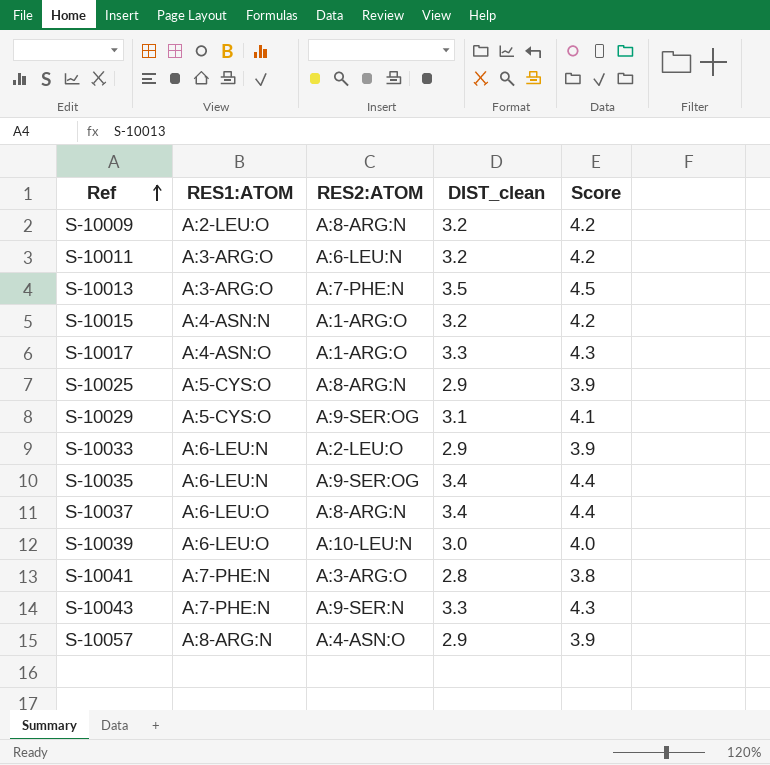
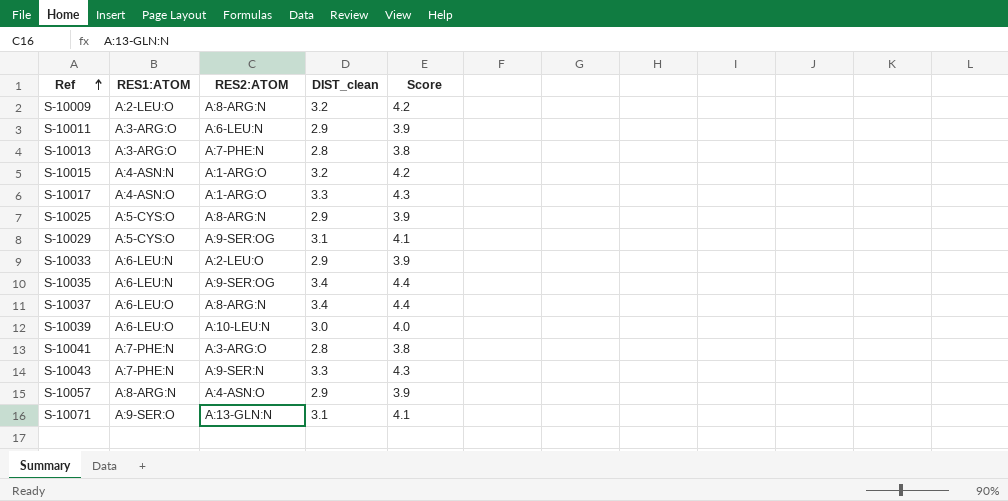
S-10011 | DIST_clean: 3.2 -> 2.9
S-10011 | Score: 4.2 -> 3.9
S-10013 | DIST_clean: 3.5 -> 2.8
S-10013 | Score: 4.5 -> 3.8
row S-10071: none -> A:9-SER:O | A:13-GLN:N | 3.1 | 4.1

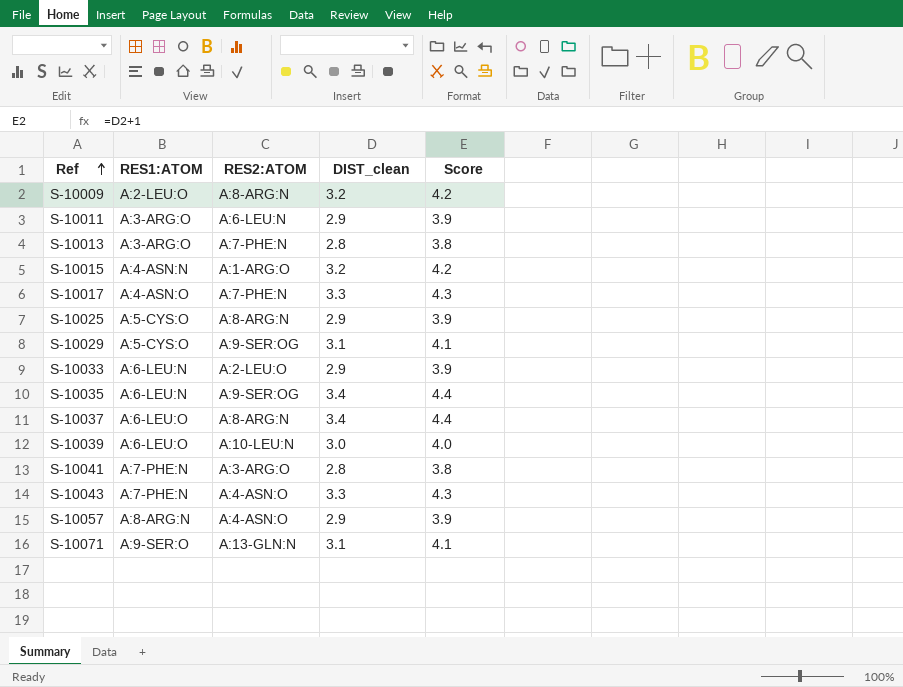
S-10017 | RES2:ATOM: A:1-ARG:O -> A:7-PHE:N
S-10043 | RES2:ATOM: A:9-SER:N -> A:4-ASN:O

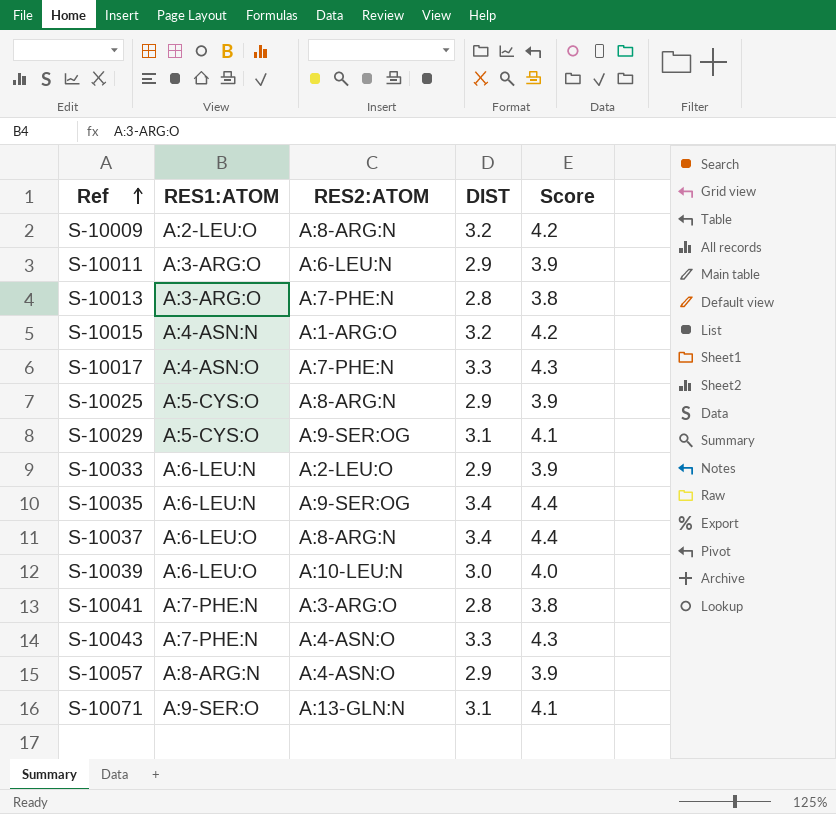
column name: DIST_clean -> DIST

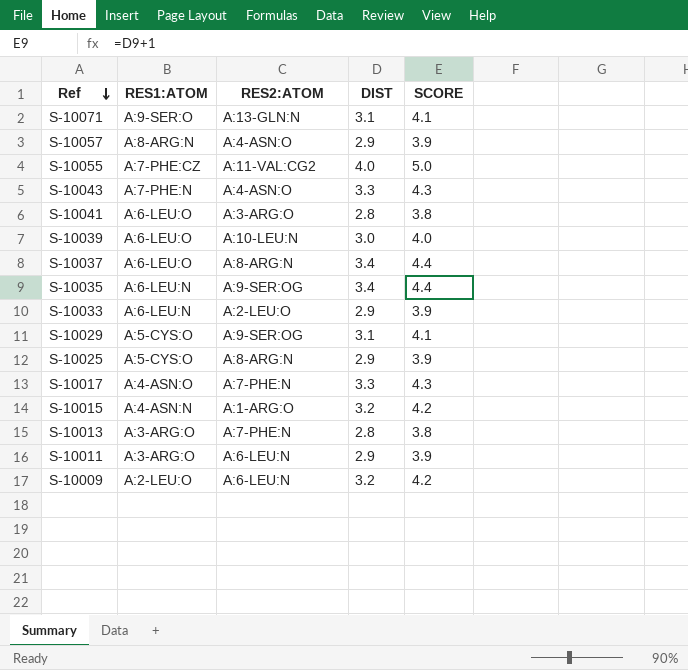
row order: Ref ascending -> Ref descending
column name: Score -> SCORE
row S-10055: none -> A:7-PHE:CZ | A:11-VAL:CG2 | 4.0 | 5.0
S-10041 | RES1:ATOM: A:7-PHE:N -> A:6-LEU:O
S-10009 | RES2:ATOM: A:8-ARG:N -> A:6-LEU:N

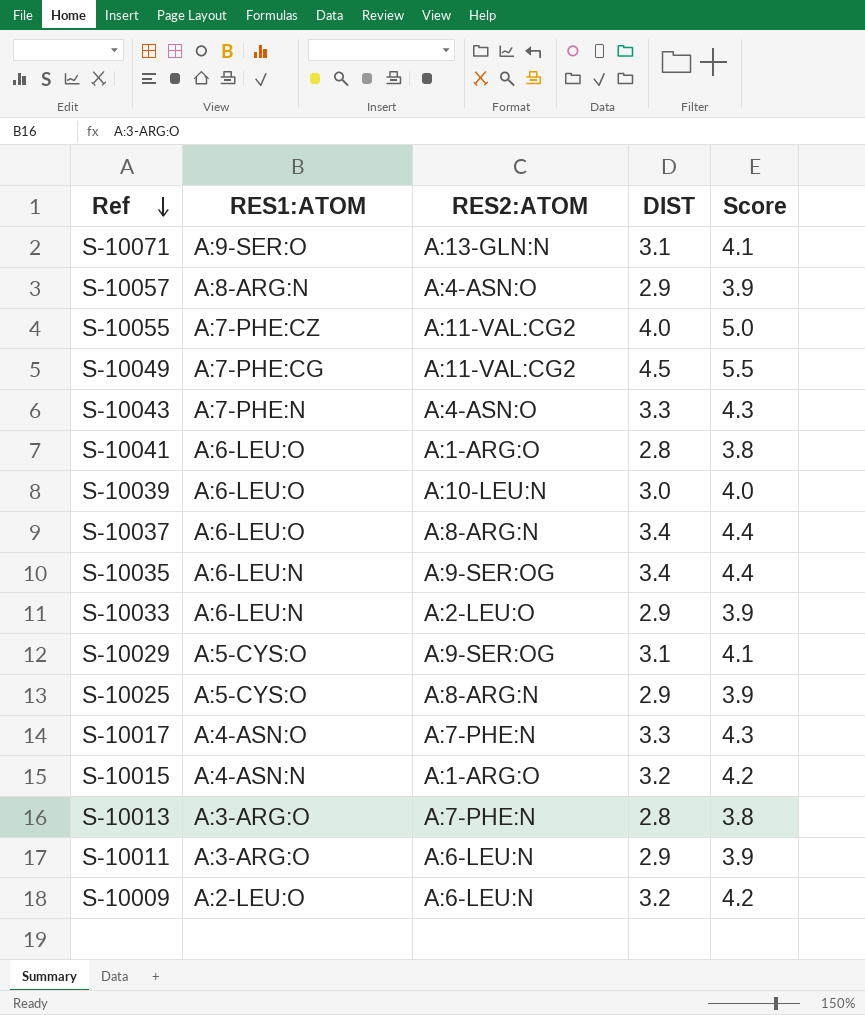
column name: SCORE -> Score
row S-10049: none -> A:7-PHE:CG | A:11-VAL:CG2 | 4.5 | 5.5
S-10041 | RES2:ATOM: A:3-ARG:O -> A:1-ARG:O

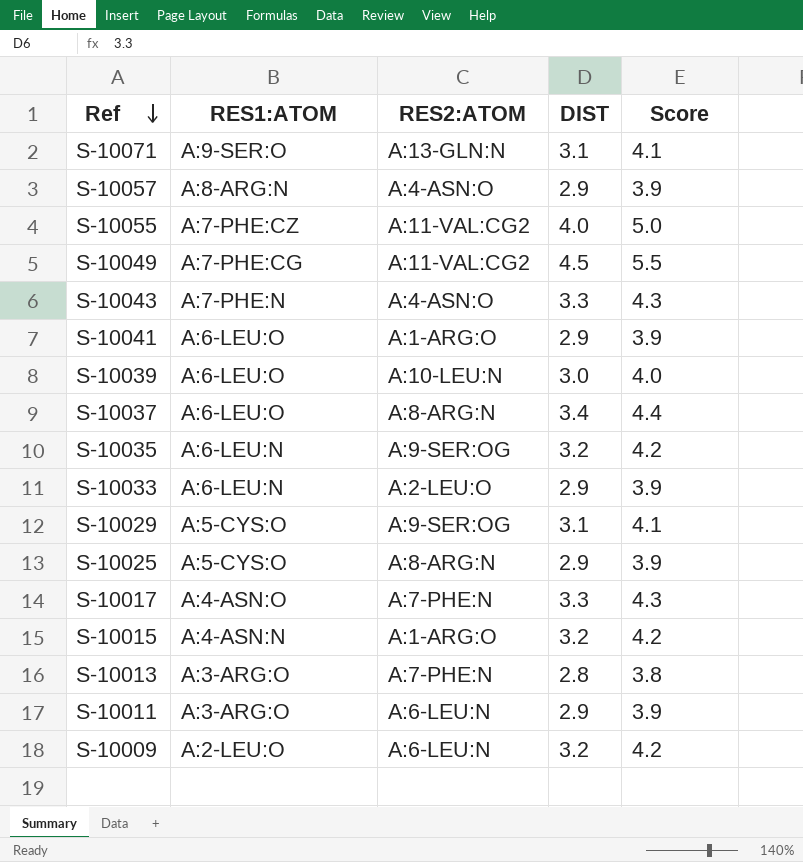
S-10041 | DIST: 2.8 -> 2.9
S-10041 | Score: 3.8 -> 3.9
S-10035 | DIST: 3.4 -> 3.2
S-10035 | Score: 4.4 -> 4.2

